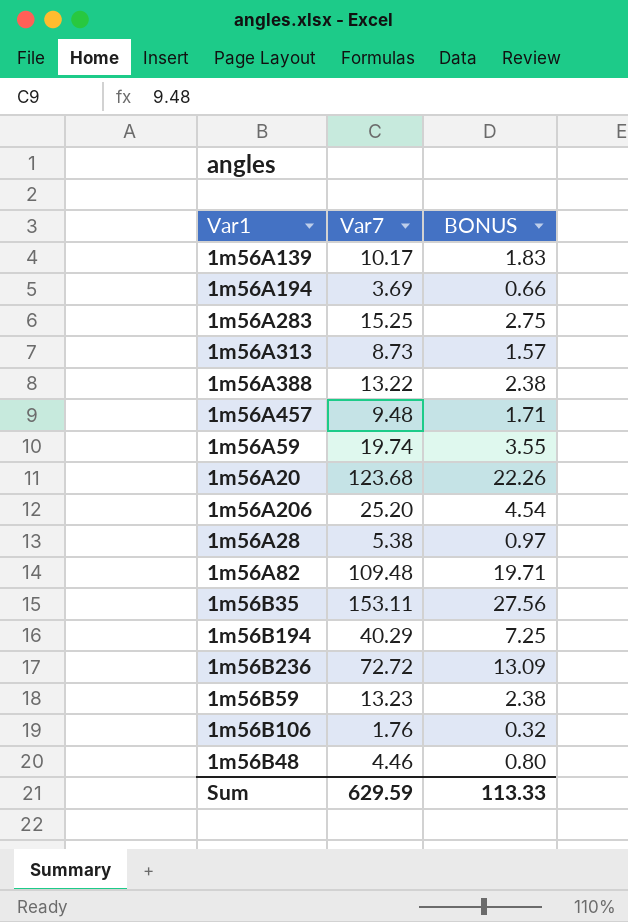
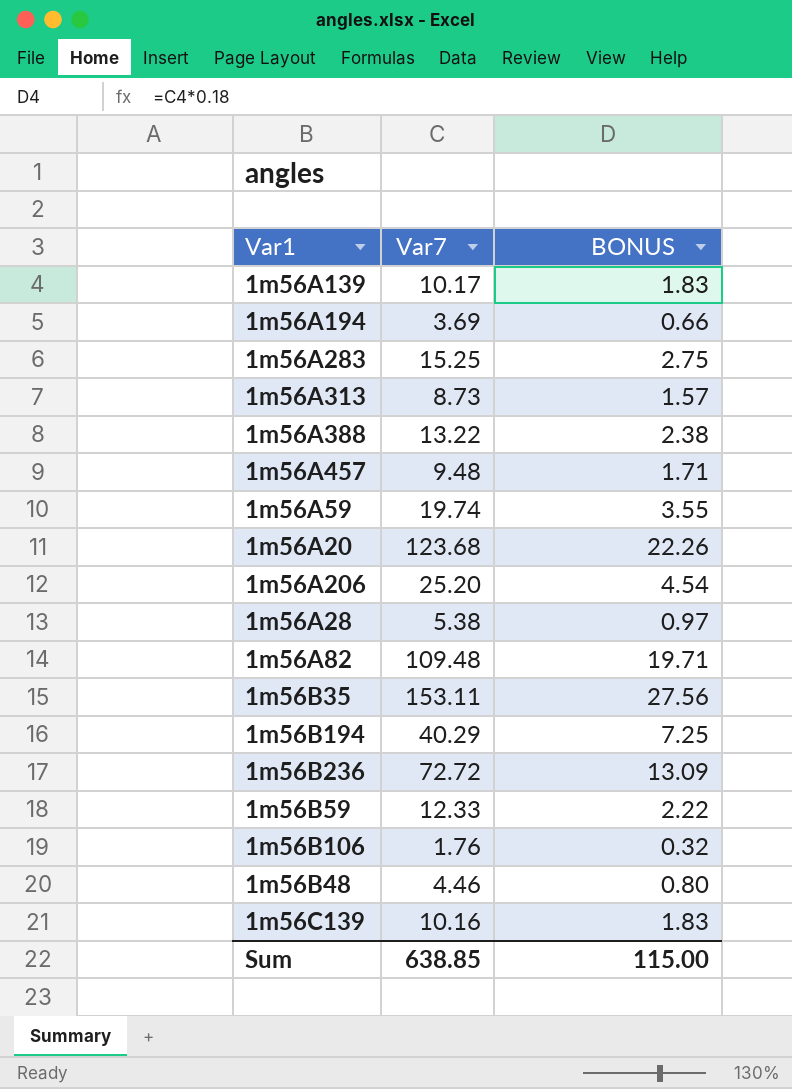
1m56B59 | Var7: 13.23 -> 12.33
1m56B59 | BONUS: 2.38 -> 2.22
row 1m56C139: none -> 10.16 | 1.83
Sum | Var7: 629.59 -> 638.85
Sum | BONUS: 113.33 -> 115.00

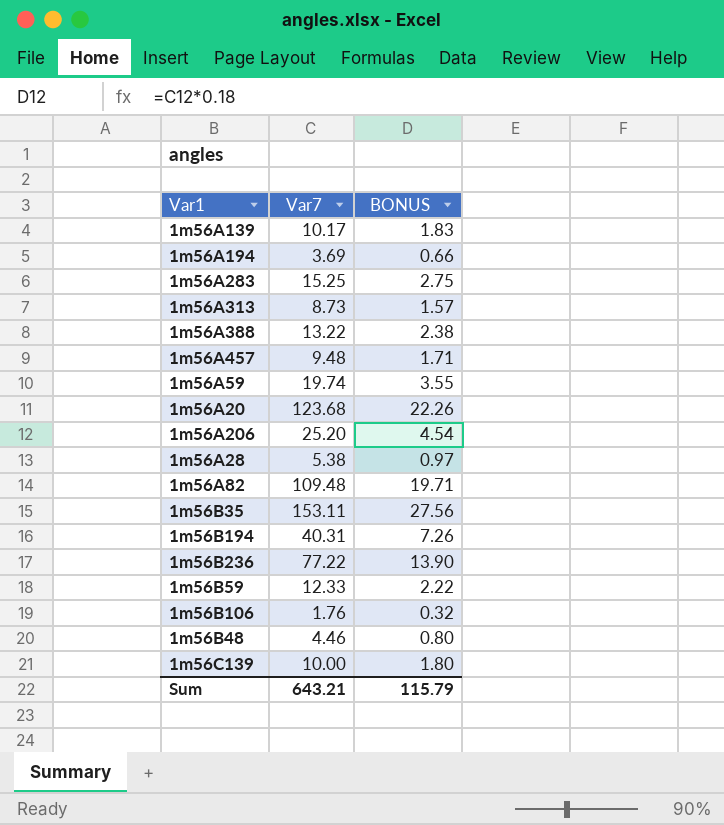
1m56B194 | Var7: 40.29 -> 40.31
1m56B194 | BONUS: 7.25 -> 7.26
1m56B236 | Var7: 72.72 -> 77.22
1m56B236 | BONUS: 13.09 -> 13.90
1m56C139 | Var7: 10.16 -> 10.00
1m56C139 | BONUS: 1.83 -> 1.80
Sum | Var7: 638.85 -> 643.21
Sum | BONUS: 115.00 -> 115.79

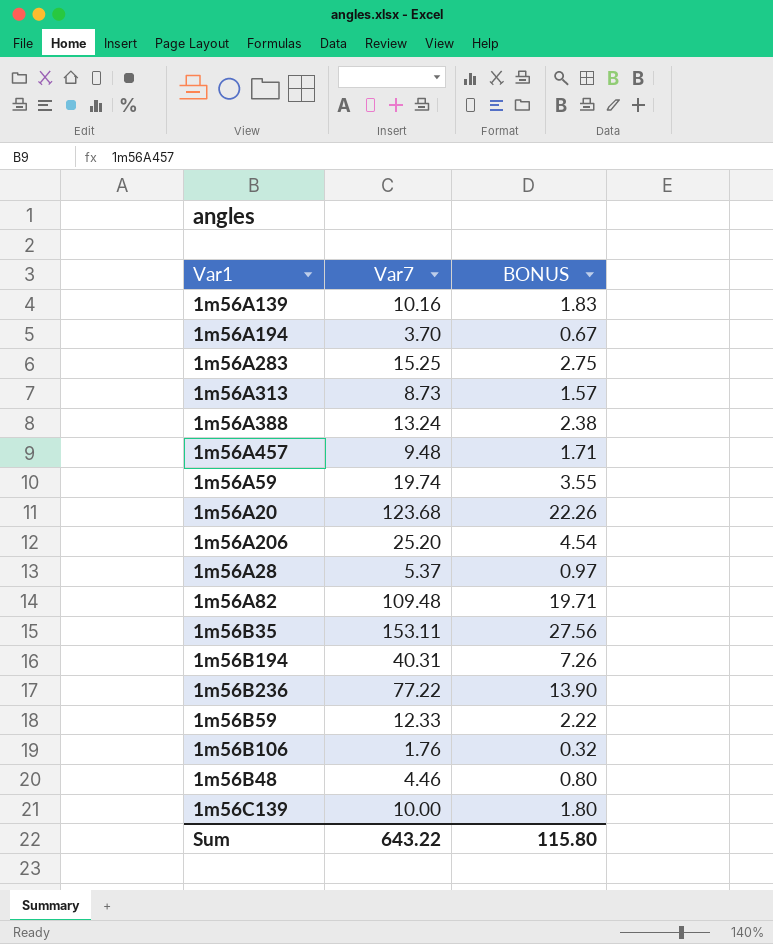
1m56A139 | Var7: 10.17 -> 10.16
1m56A194 | Var7: 3.69 -> 3.70
1m56A194 | BONUS: 0.66 -> 0.67
1m56A388 | Var7: 13.22 -> 13.24
1m56A28 | Var7: 5.38 -> 5.37
Sum | Var7: 643.21 -> 643.22
Sum | BONUS: 115.79 -> 115.80

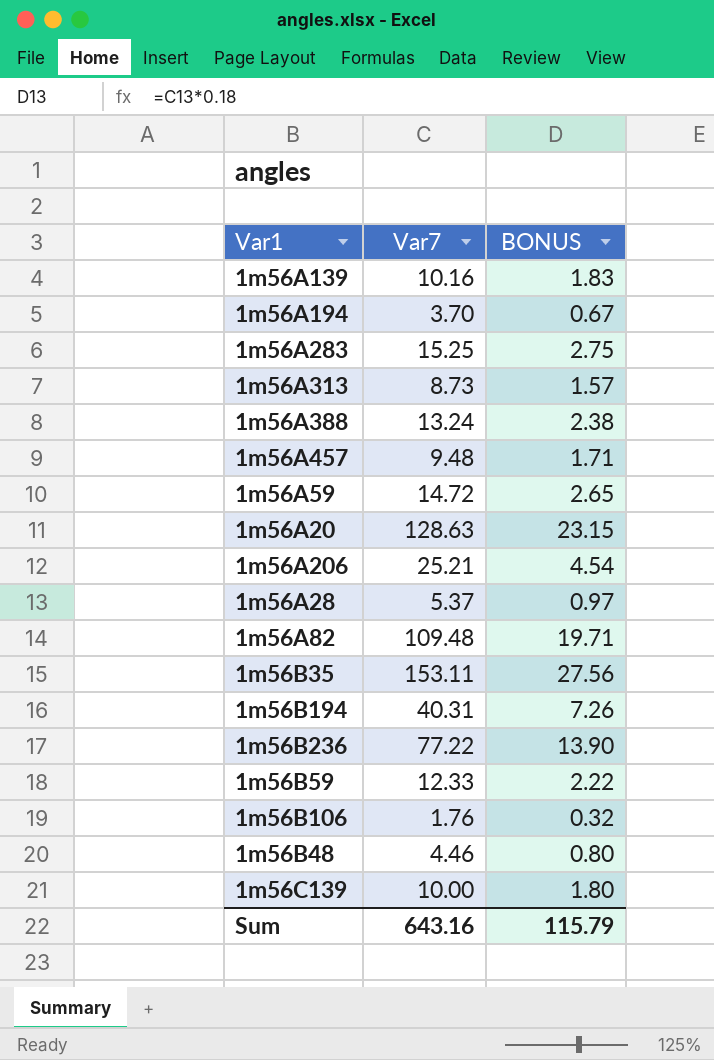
1m56A59 | Var7: 19.74 -> 14.72
1m56A59 | BONUS: 3.55 -> 2.65
1m56A20 | Var7: 123.68 -> 128.63
1m56A20 | BONUS: 22.26 -> 23.15
1m56A206 | Var7: 25.20 -> 25.21
Sum | Var7: 643.22 -> 643.16
Sum | BONUS: 115.80 -> 115.79

